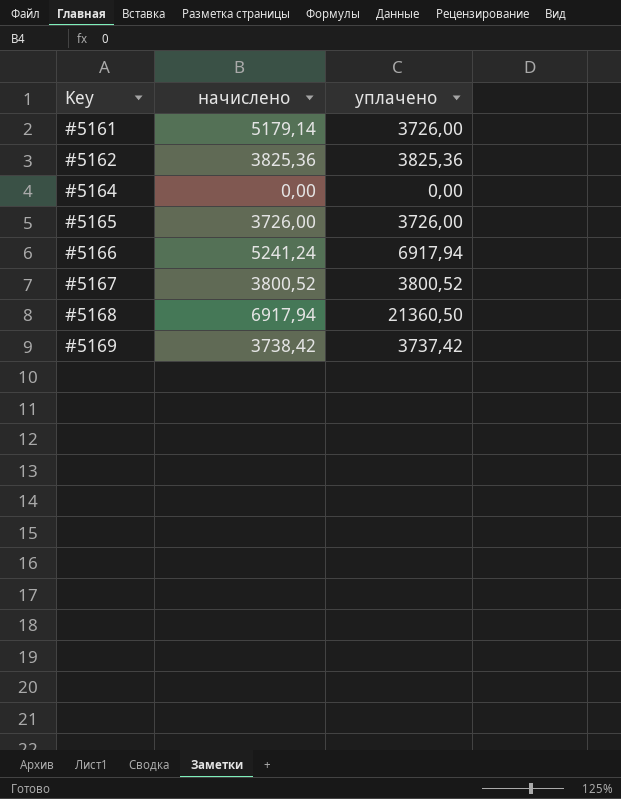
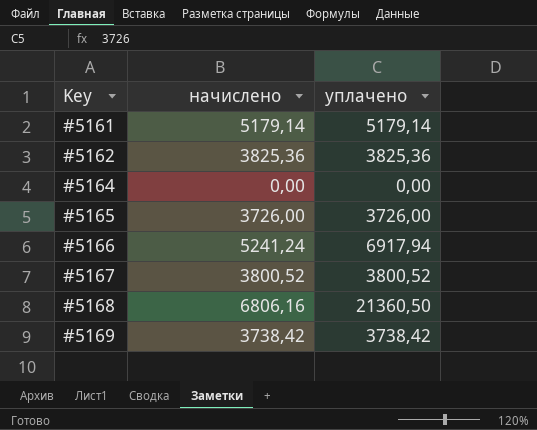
#5161 | уплачено: 3726,00 -> 5179,14
#5168 | начислено: 6917,94 -> 6806,16
#5169 | уплачено: 3737,42 -> 3738,42

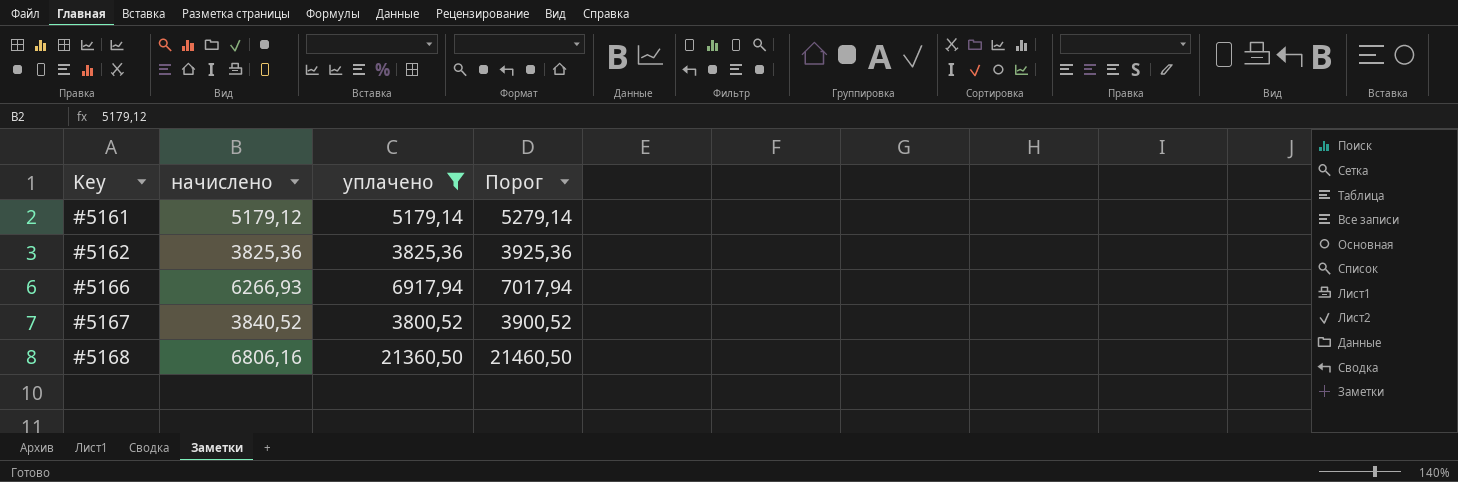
filter: none -> уплачено >= 3800,52
column Порог | formula: none -> [уплачено] + 100
#5161 | начислено: 5179,14 -> 5179,12
#5166 | начислено: 5241,24 -> 6266,93
#5167 | начислено: 3800,52 -> 3840,52

